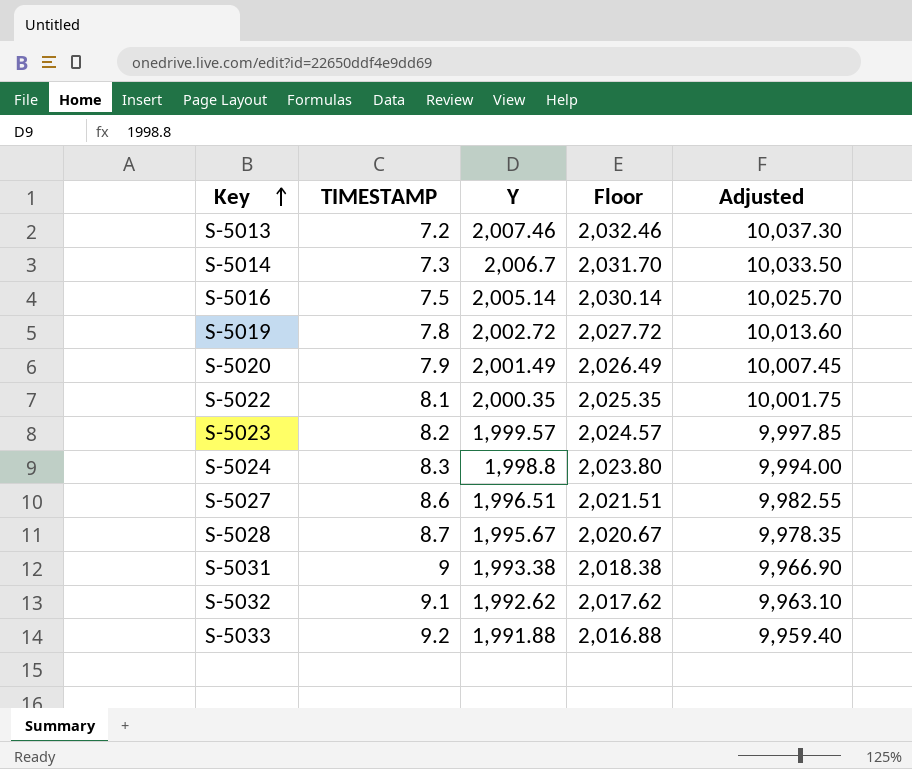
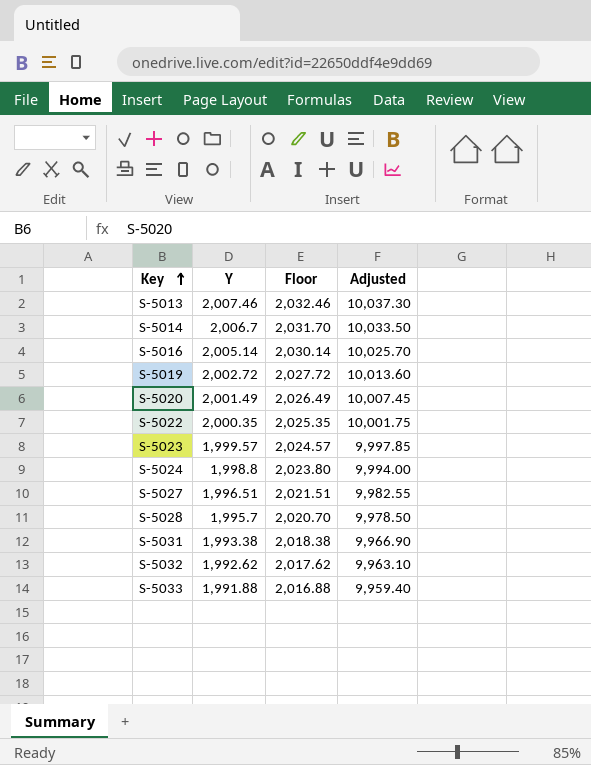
column TIMESTAMP | position: 2 -> none
S-5028 | Y: 1,995.67 -> 1,995.7
S-5028 | Floor: 2,020.67 -> 2,020.70
S-5028 | Adjusted: 9,978.35 -> 9,978.50

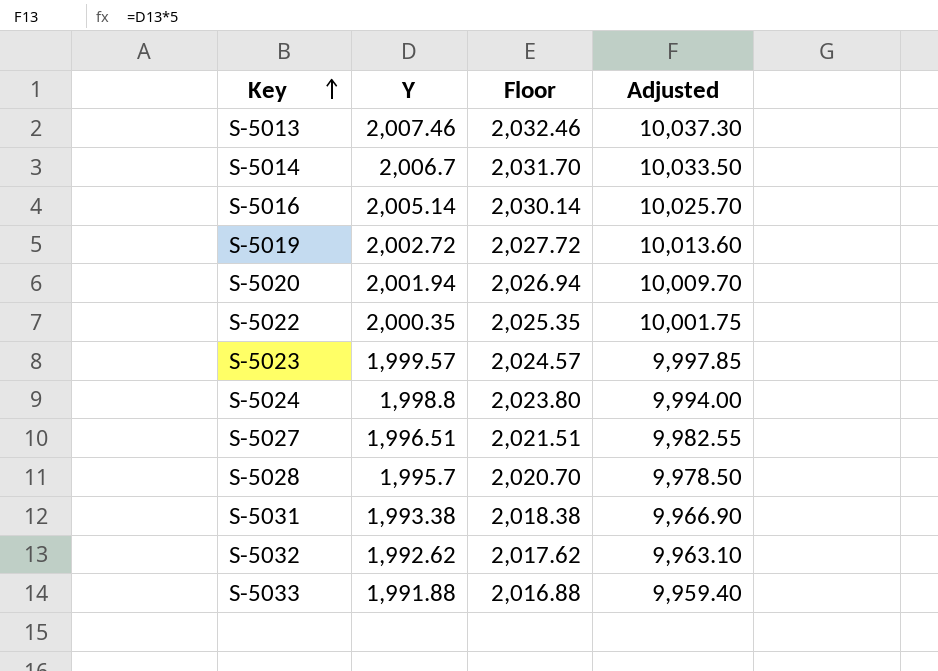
S-5020 | Y: 2,001.49 -> 2,001.94
S-5020 | Floor: 2,026.49 -> 2,026.94
S-5020 | Adjusted: 10,007.45 -> 10,009.70

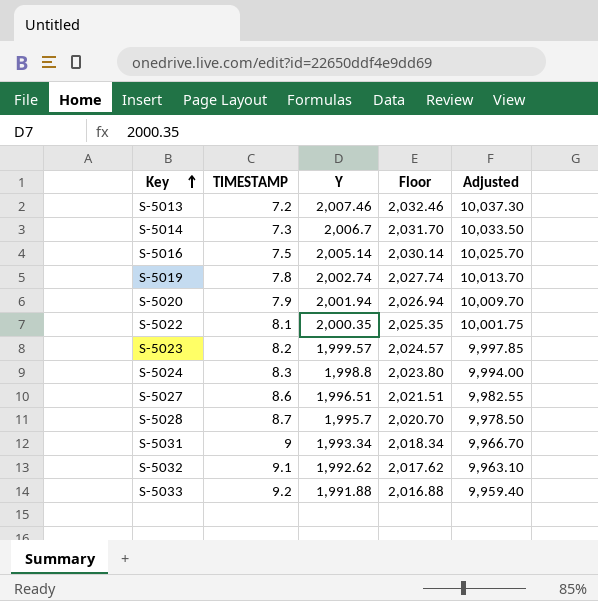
column TIMESTAMP | position: none -> 2
S-5019 | Y: 2,002.72 -> 2,002.74
S-5019 | Floor: 2,027.72 -> 2,027.74
S-5019 | Adjusted: 10,013.60 -> 10,013.70
S-5031 | Y: 1,993.38 -> 1,993.34
S-5031 | Floor: 2,018.38 -> 2,018.34
S-5031 | Adjusted: 9,966.90 -> 9,966.70

